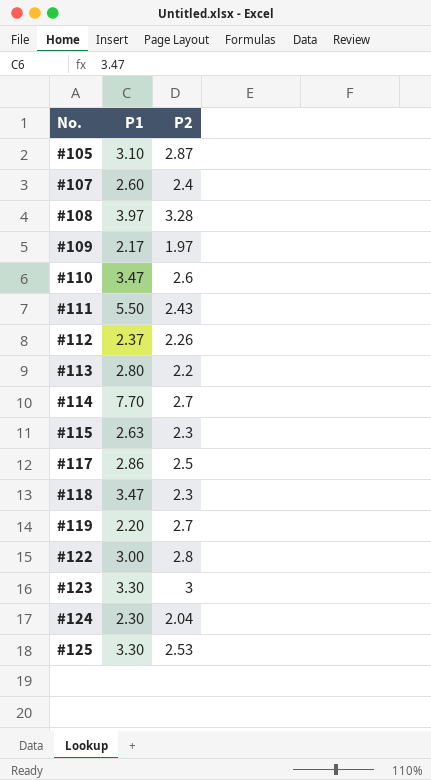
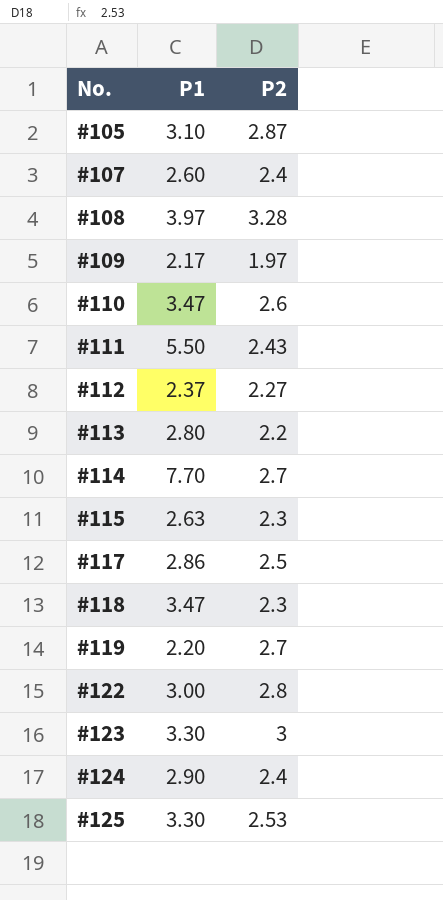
#112 | P2: 2.26 -> 2.27
#124 | P1: 2.30 -> 2.90
#124 | P2: 2.04 -> 2.4

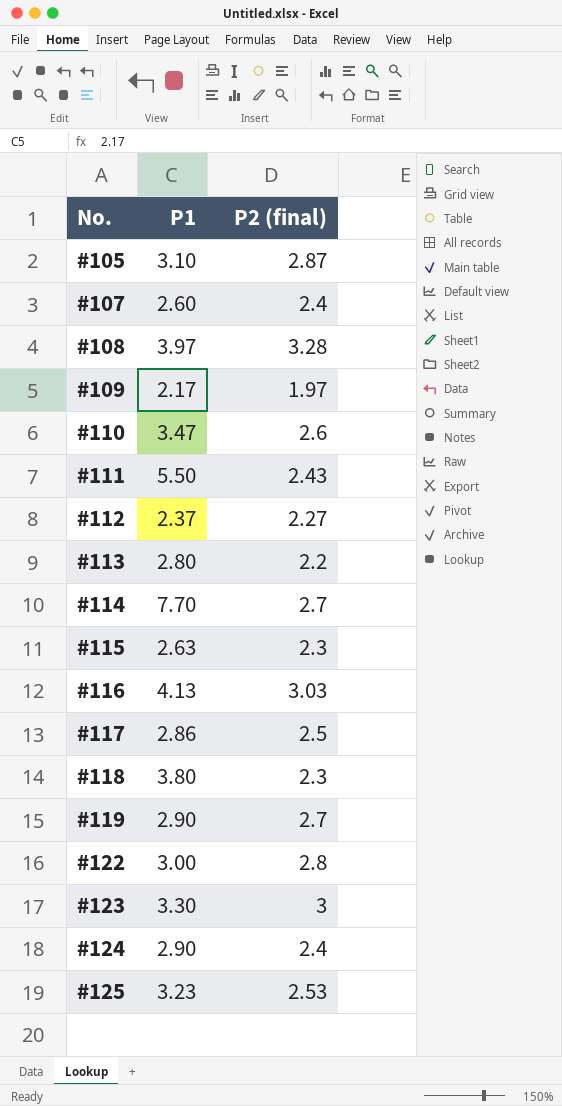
column name: P2 -> P2 (final)
row #116: none -> 4.13 | 3.03
#118 | P1: 3.47 -> 3.80
#119 | P1: 2.20 -> 2.90
#125 | P1: 3.30 -> 3.23

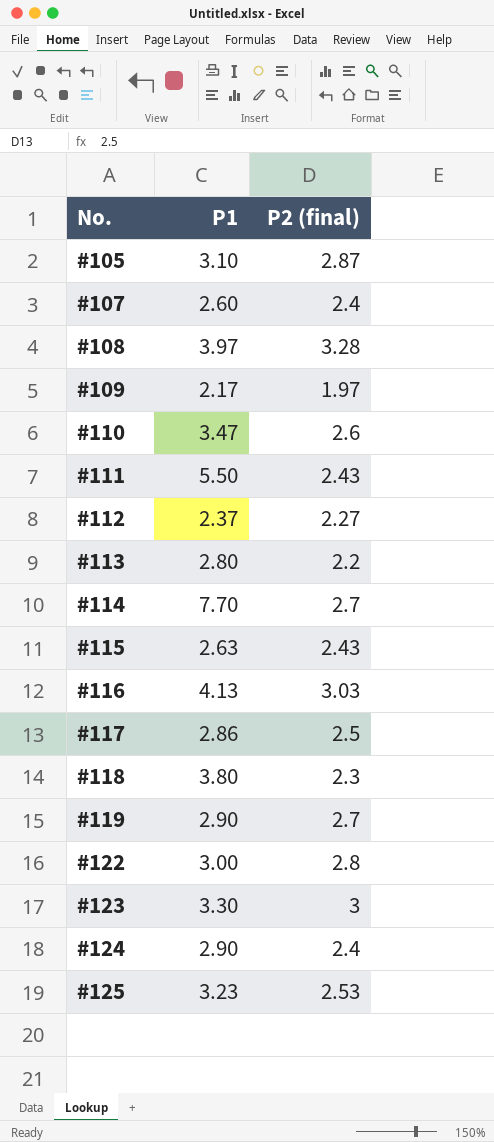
#115 | P2 (final): 2.3 -> 2.43

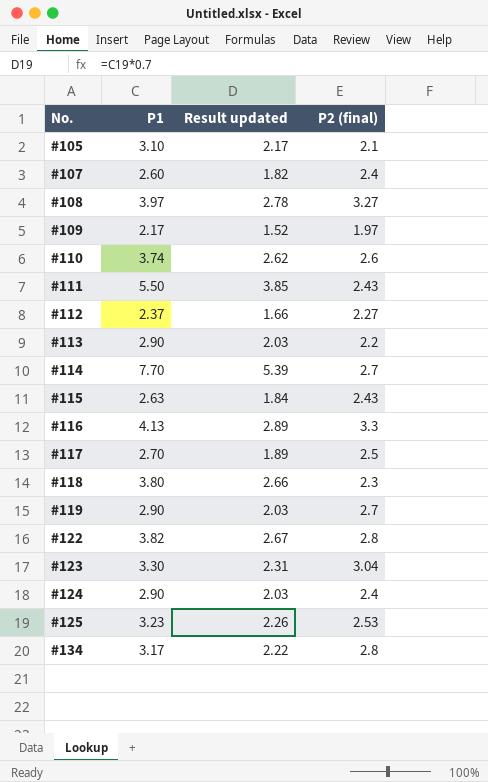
column Result updated | formula: none -> [P1] * 0.7
#105 | P2 (final): 2.87 -> 2.1
#108 | P2 (final): 3.28 -> 3.27
#110 | P1: 3.47 -> 3.74
#113 | P1: 2.80 -> 2.90
#116 | P2 (final): 3.03 -> 3.3
#117 | P1: 2.86 -> 2.70
#122 | P1: 3.00 -> 3.82
#123 | P2 (final): 3 -> 3.04
row #134: none -> 3.17 | 2.22 | 2.8

